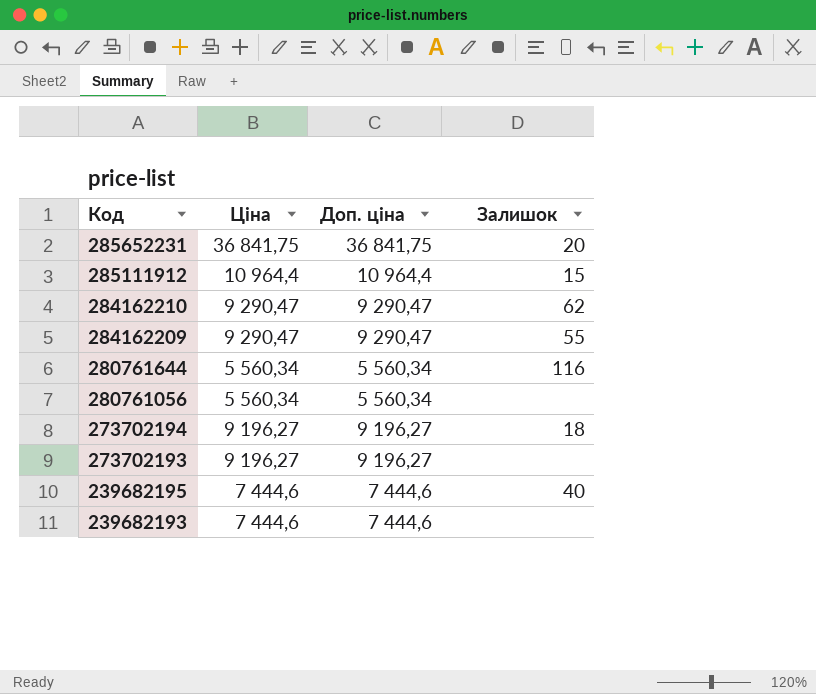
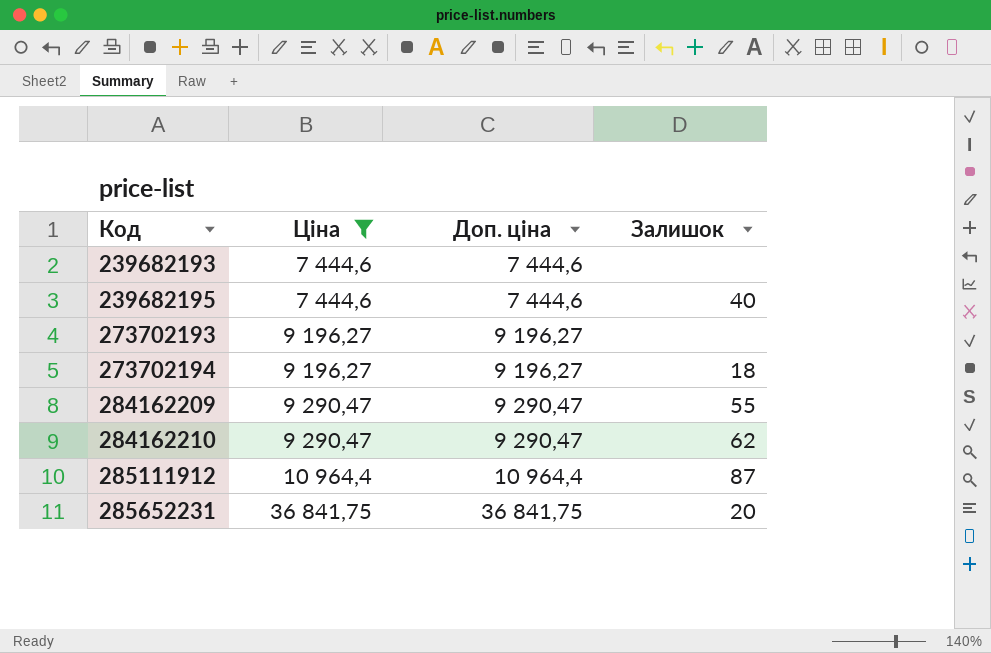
filter: none -> Ціна != 5 560,34
row order: Код descending -> Код ascending
285111912 | Залишок: 15 -> 87

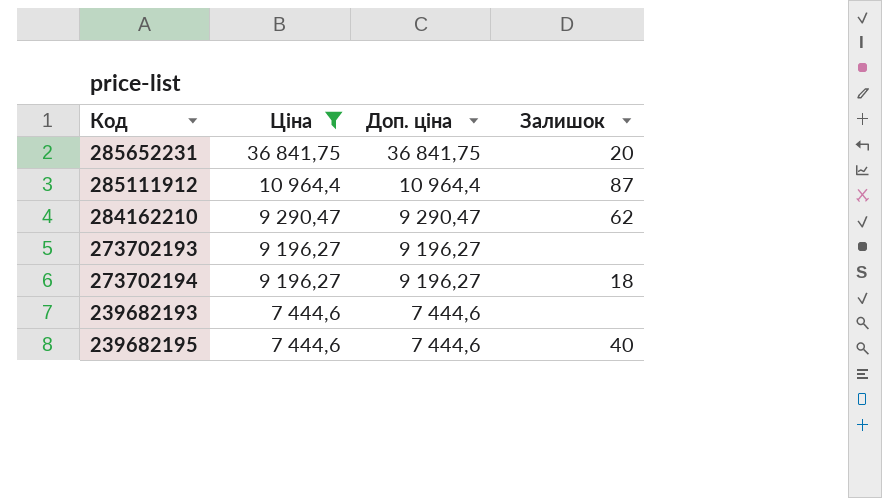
row order: Код ascending -> Ціна descending
row 284162209: 9 290,47 | 9 290,47 | 55 -> none

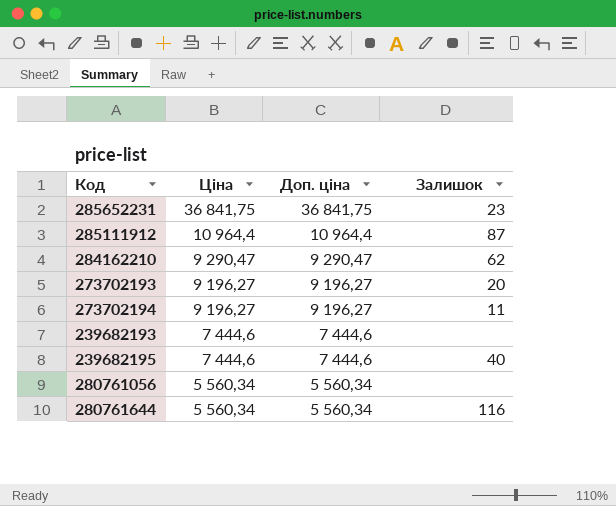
filter: Ціна != 5 560,34 -> none
285652231 | Залишок: 20 -> 23
273702193 | Залишок: none -> 20
273702194 | Залишок: 18 -> 11

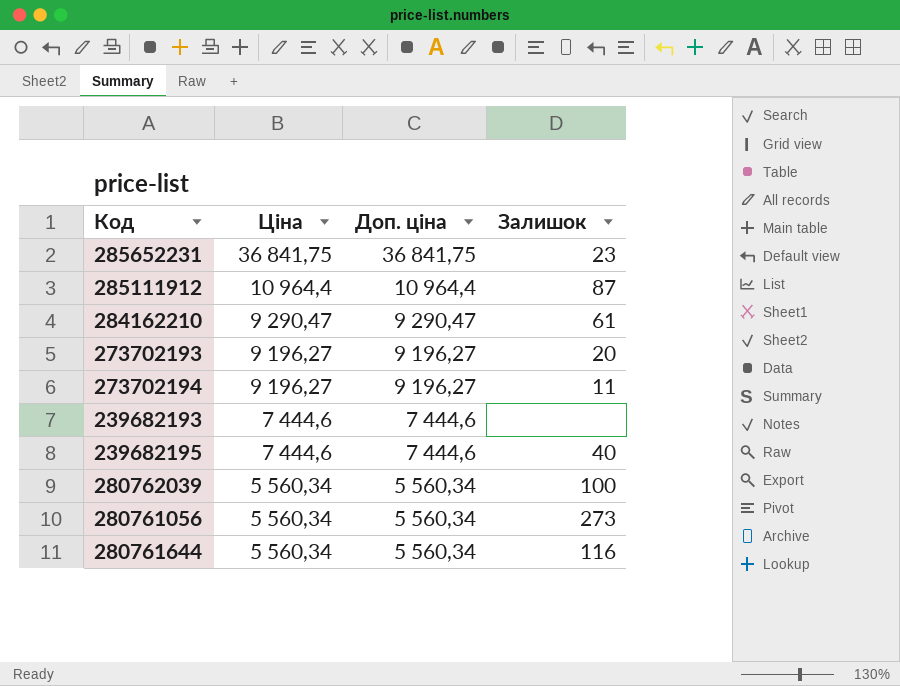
284162210 | Залишок: 62 -> 61
row 280762039: none -> 5 560,34 | 5 560,34 | 100
280761056 | Залишок: none -> 273

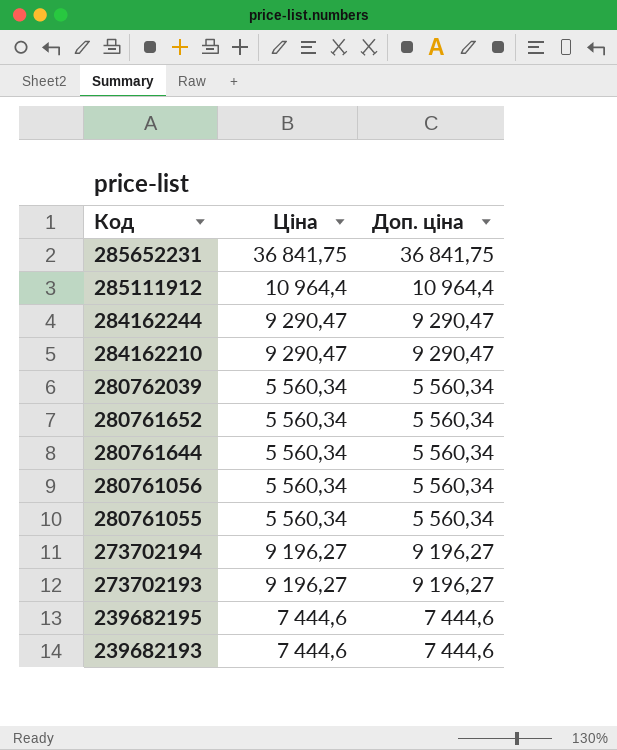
row order: Ціна descending -> Код descending
column Залишок | position: 4 -> none
row 284162244: none -> 9 290,47 | 9 290,47
row 280761652: none -> 5 560,34 | 5 560,34
row 280761055: none -> 5 560,34 | 5 560,34

